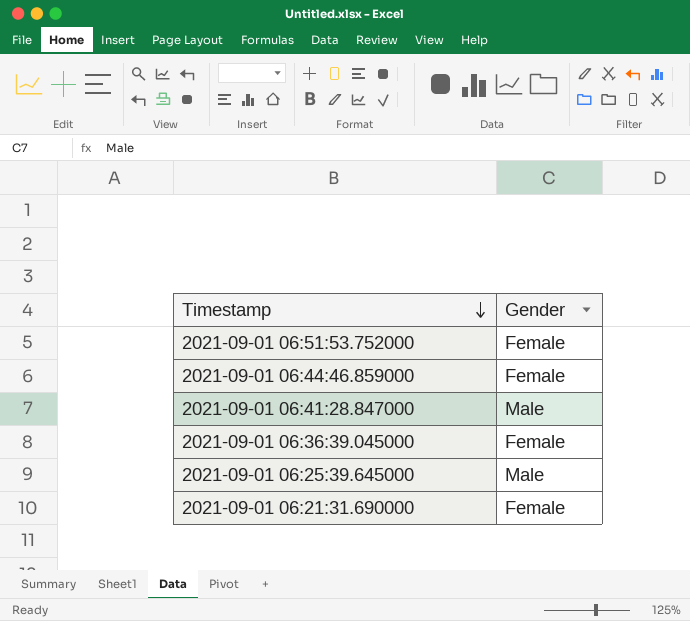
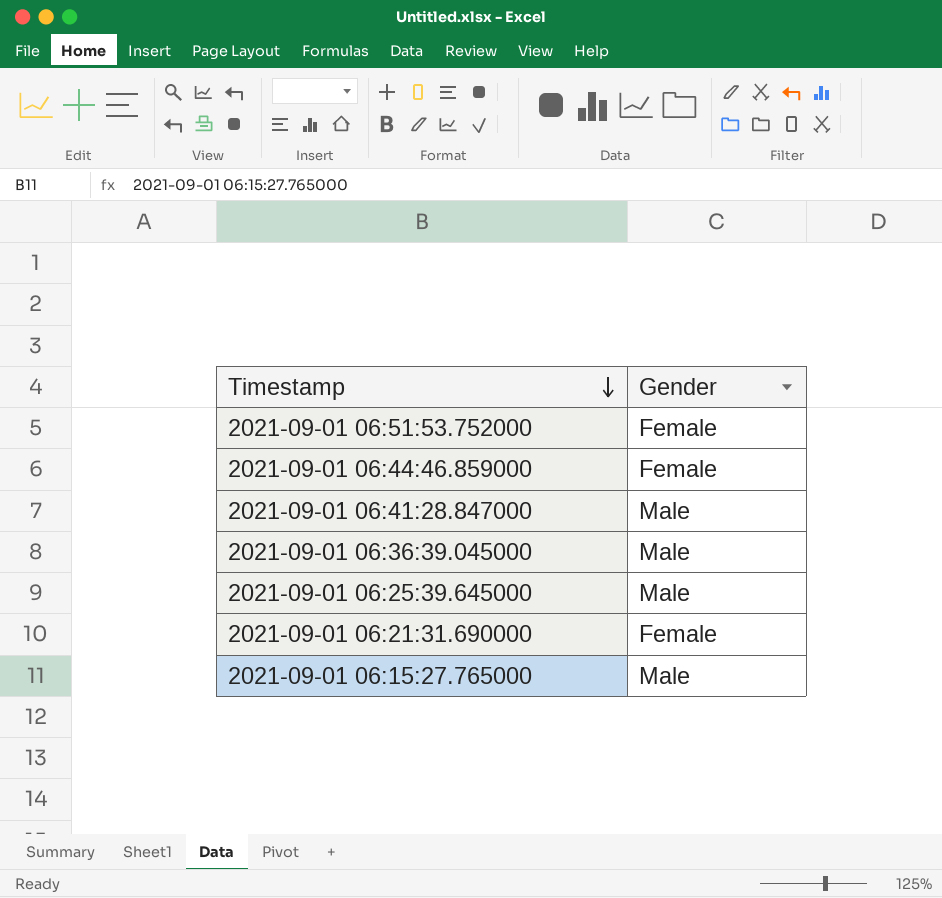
2021-09-01 06:36:39.045000 | Gender: Female -> Male
row 2021-09-01 06:15:27.765000: none -> Male

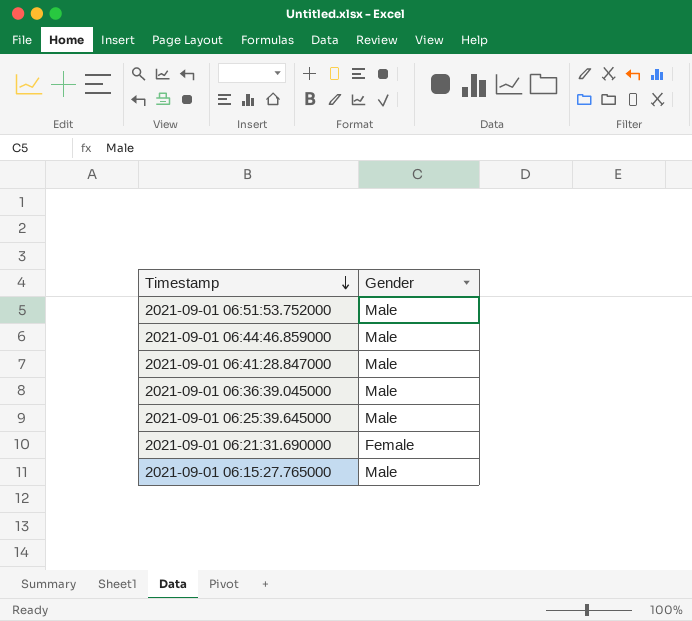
2021-09-01 06:51:53.752000 | Gender: Female -> Male
2021-09-01 06:44:46.859000 | Gender: Female -> Male

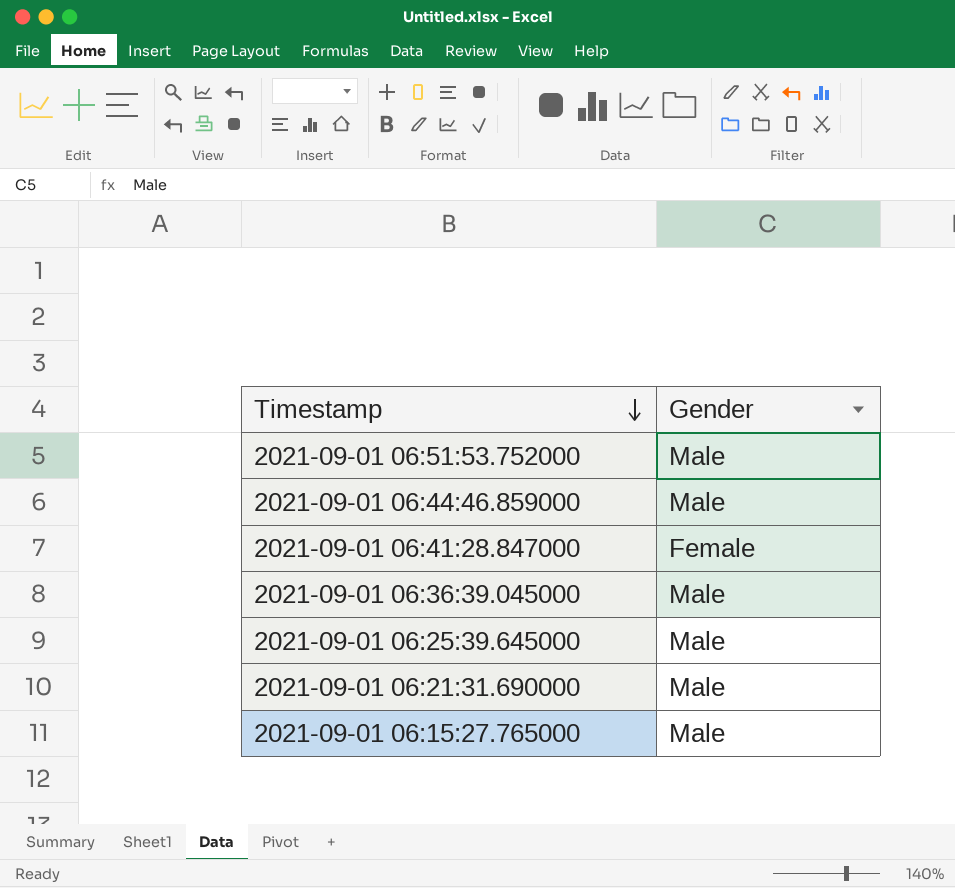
2021-09-01 06:41:28.847000 | Gender: Male -> Female
2021-09-01 06:21:31.690000 | Gender: Female -> Male

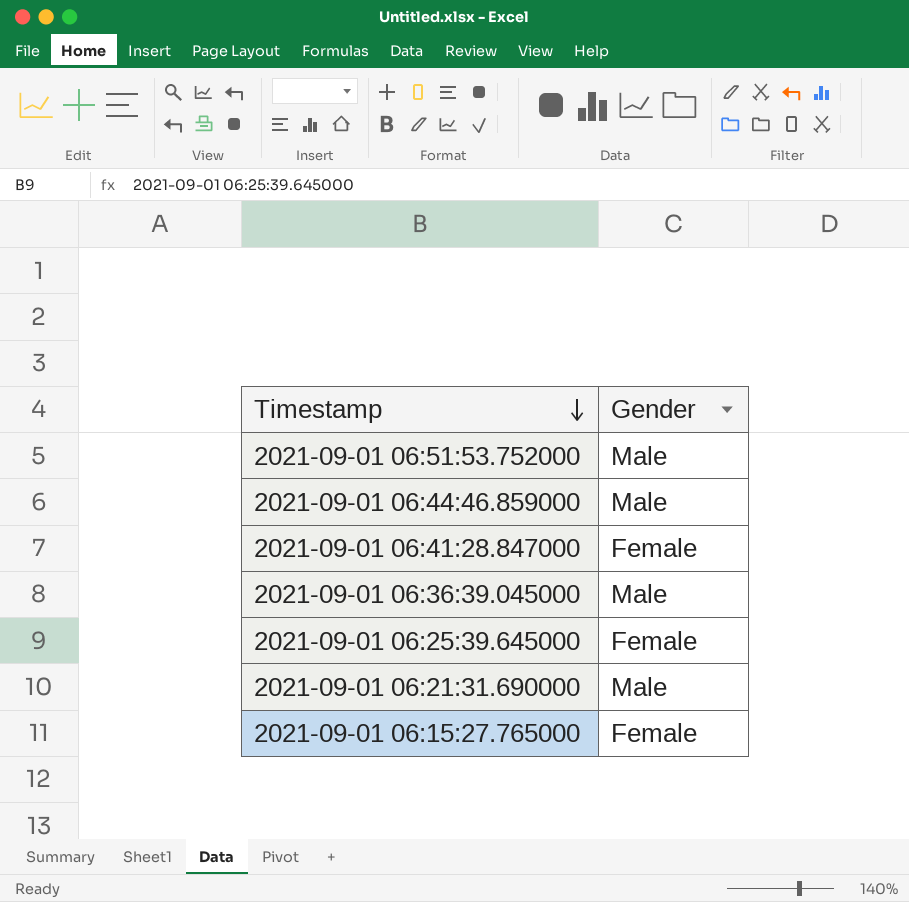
2021-09-01 06:25:39.645000 | Gender: Male -> Female
2021-09-01 06:15:27.765000 | Gender: Male -> Female

